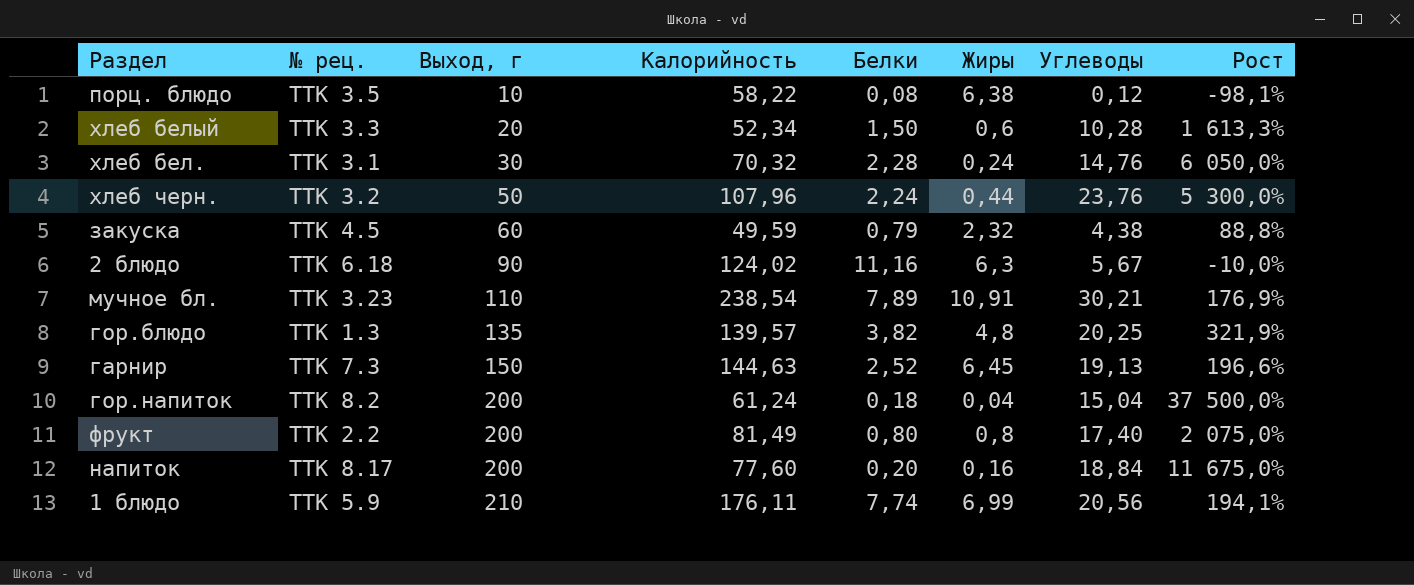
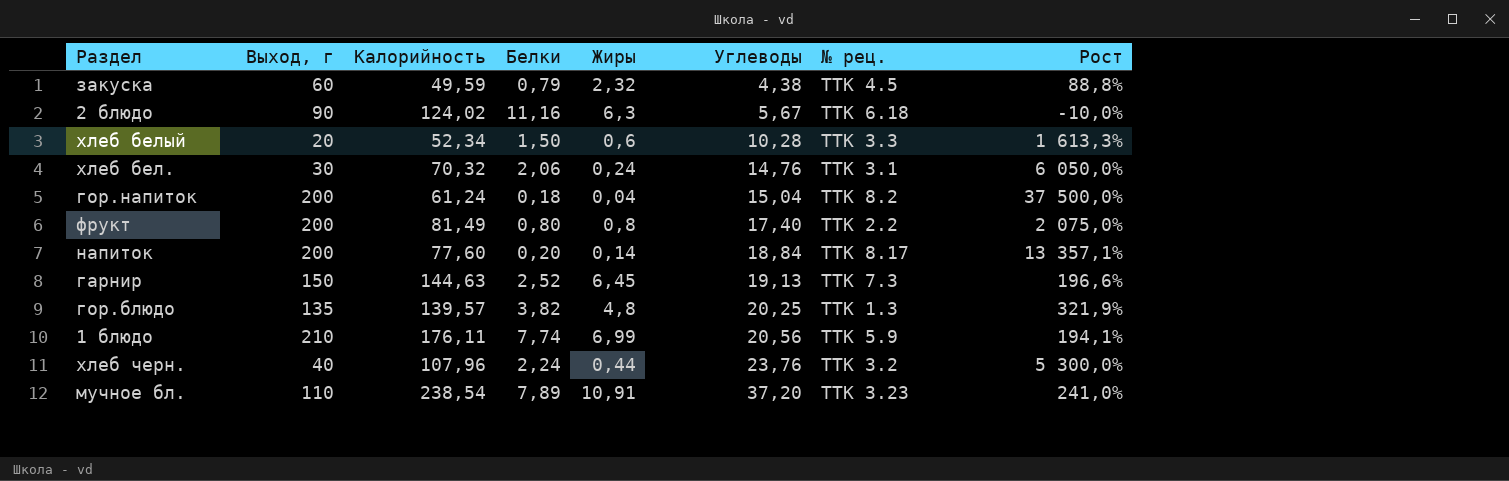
row order: Выход, г ascending -> Углеводы ascending
column № рец. | position: 2 -> 7
row порц. блюдо: ТТК 3.5 | 10 | 58,22 | 0,08 | 6,38 | 0,12 | -98,1% -> none
хлеб бел. | Белки: 2,28 -> 2,06
напиток | Жиры: 0,16 -> 0,14
напиток | Рост: 11 675,0% -> 13 357,1%
хлеб черн. | Выход, г: 50 -> 40
мучное бл. | Углеводы: 30,21 -> 37,20
мучное бл. | Рост: 176,9% -> 241,0%

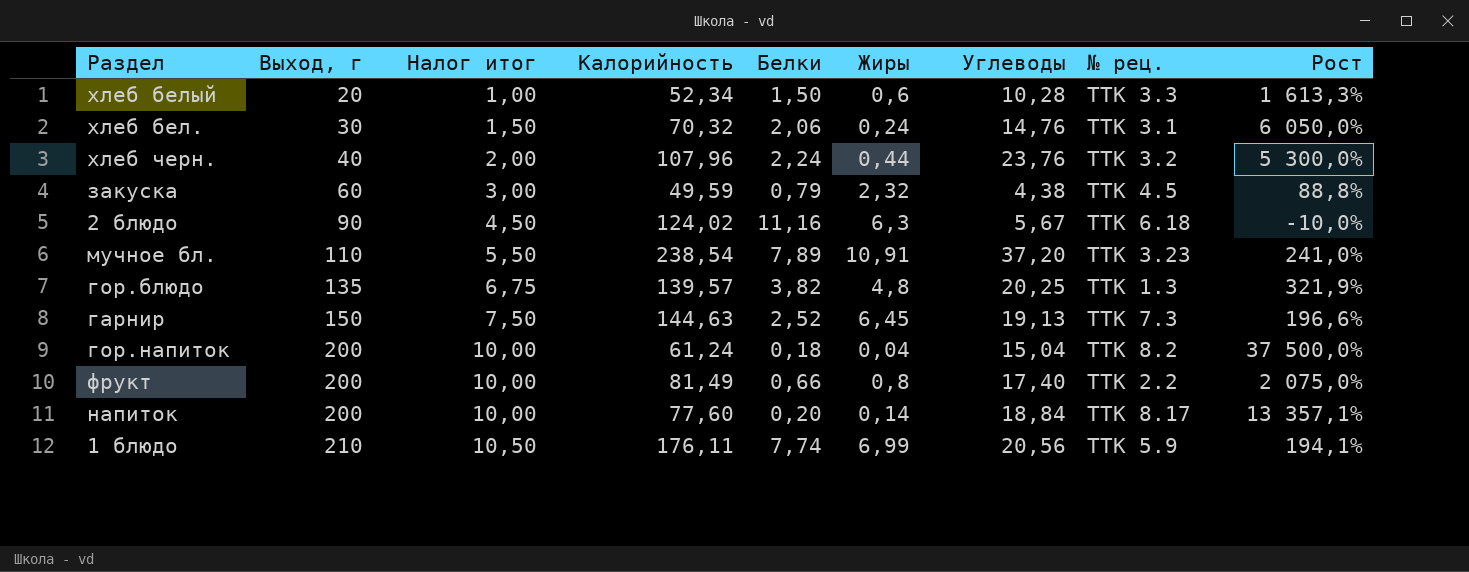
row order: Углеводы ascending -> Выход, г ascending
column Налог итог | formula: none -> [Выход, г] * 0,05
фрукт | Белки: 0,80 -> 0,66

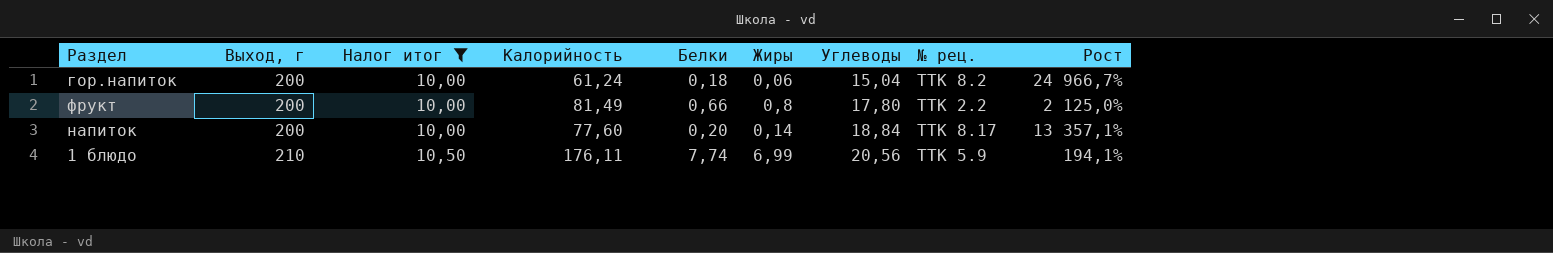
filter: none -> Налог итог >= 10,00
гор.напиток | Жиры: 0,04 -> 0,06
гор.напиток | Рост: 37 500,0% -> 24 966,7%
фрукт | Углеводы: 17,40 -> 17,80
фрукт | Рост: 2 075,0% -> 2 125,0%

